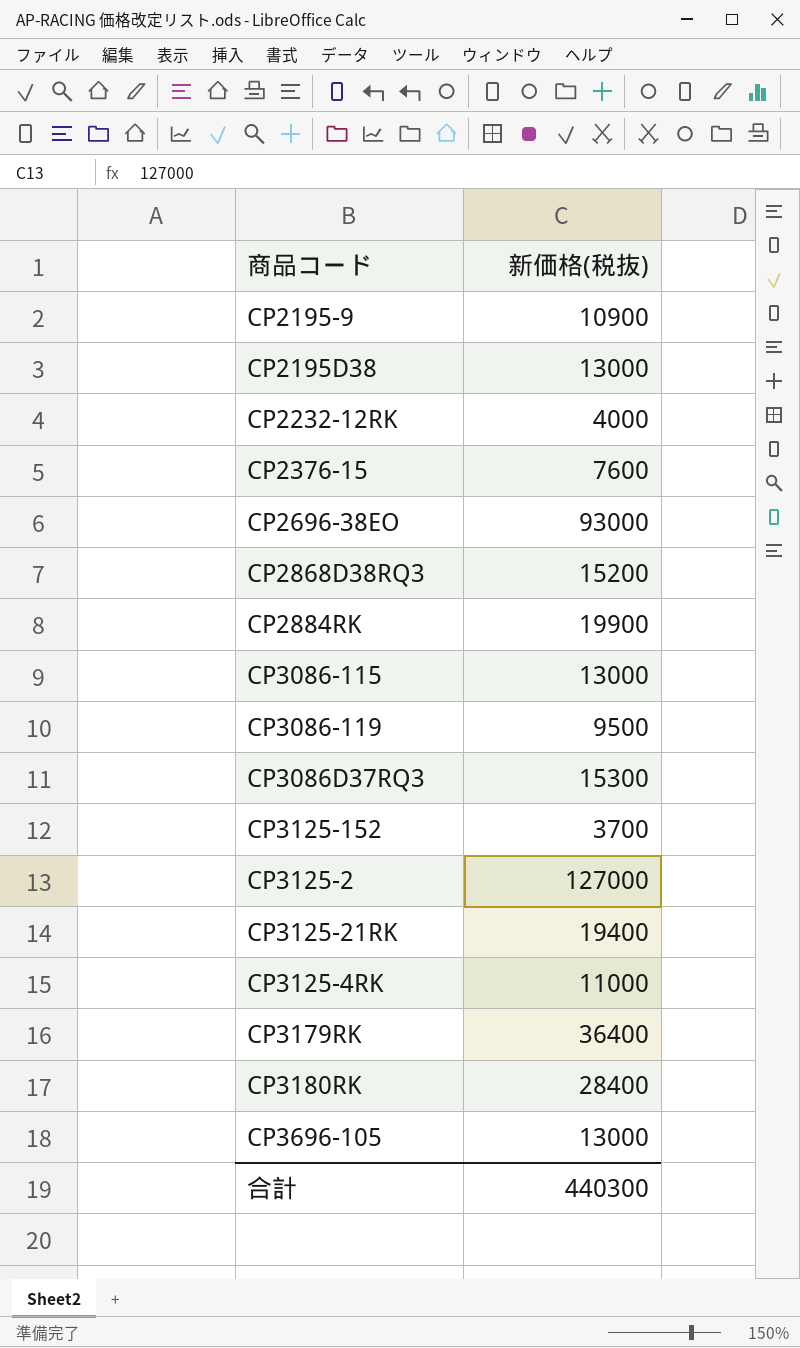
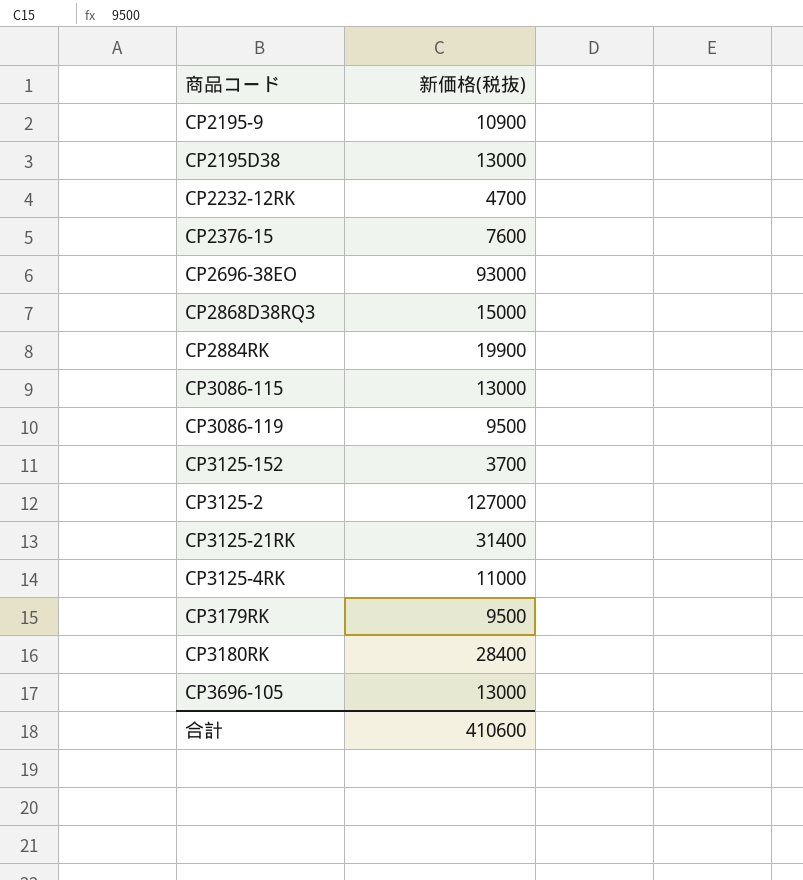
row CP3086D37RQ3: 15300 -> none
CP2232-12RK | 新価格(税抜): 4000 -> 4700
CP2868D38RQ3 | 新価格(税抜): 15200 -> 15000
CP3125-21RK | 新価格(税抜): 19400 -> 31400
CP3179RK | 新価格(税抜): 36400 -> 9500
合計 | 新価格(税抜): 440300 -> 410600

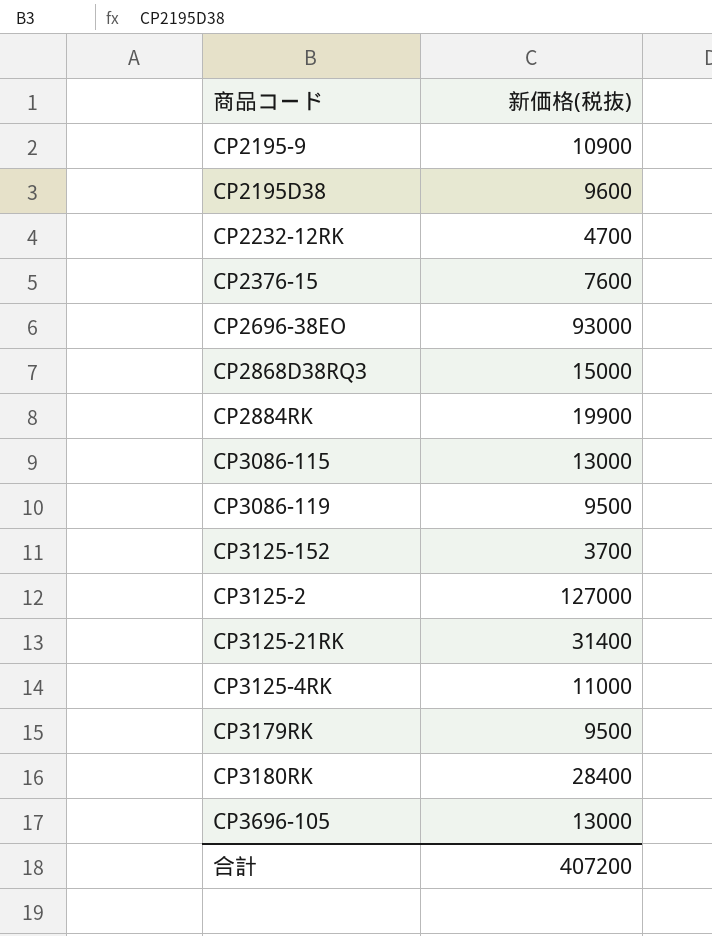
CP2195D38 | 新価格(税抜): 13000 -> 9600
合計 | 新価格(税抜): 410600 -> 407200

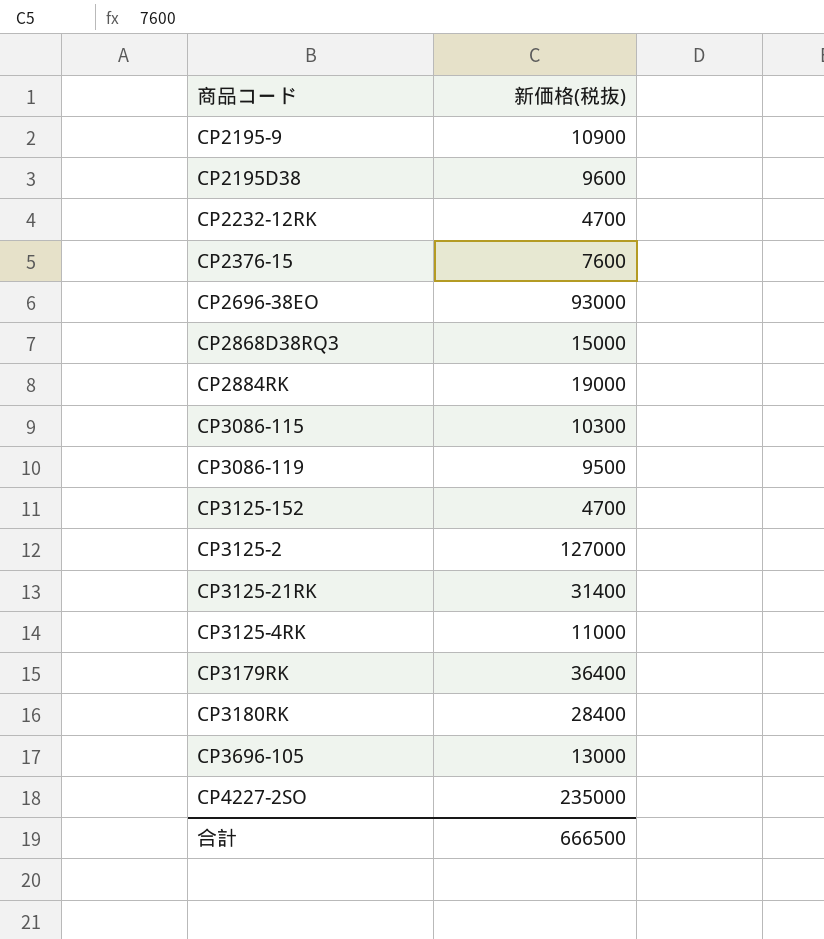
CP2884RK | 新価格(税抜): 19900 -> 19000
CP3086-115 | 新価格(税抜): 13000 -> 10300
CP3125-152 | 新価格(税抜): 3700 -> 4700
CP3179RK | 新価格(税抜): 9500 -> 36400
row CP4227-2SO: none -> 235000
合計 | 新価格(税抜): 407200 -> 666500

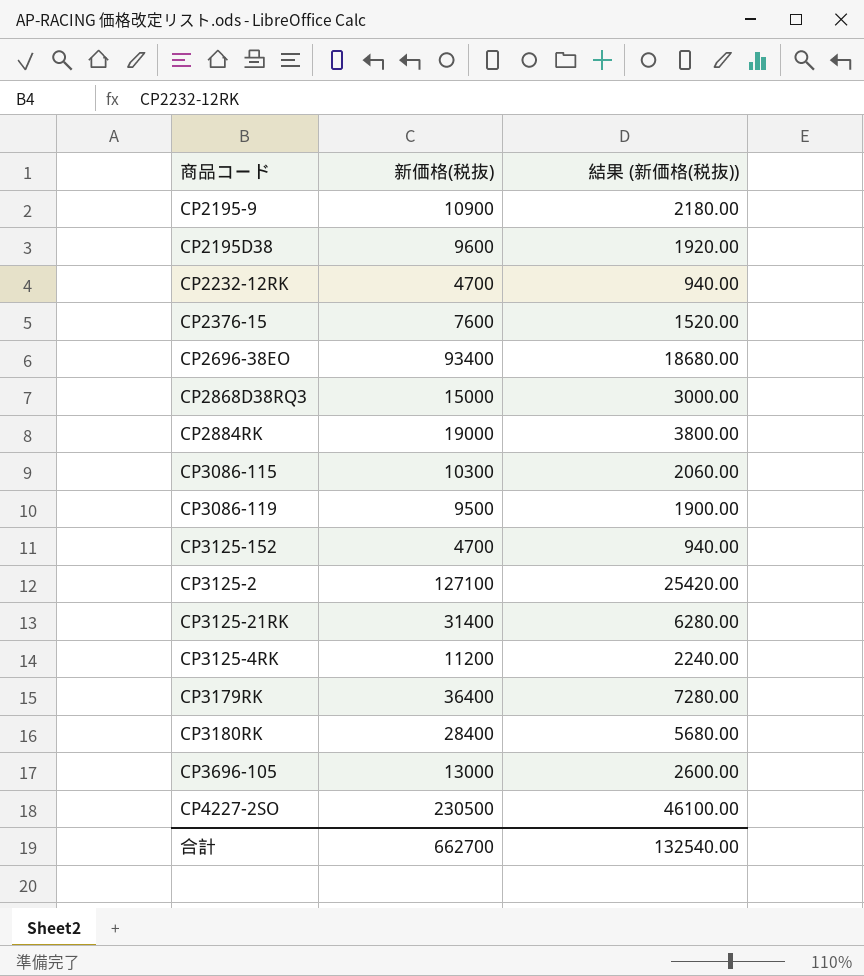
column 結果 (新価格(税抜)) | formula: none -> [新価格(税抜)] * 0.2
CP2696-38EO | 新価格(税抜): 93000 -> 93400
CP3125-2 | 新価格(税抜): 127000 -> 127100
CP3125-4RK | 新価格(税抜): 11000 -> 11200
CP4227-2SO | 新価格(税抜): 235000 -> 230500
合計 | 新価格(税抜): 666500 -> 662700

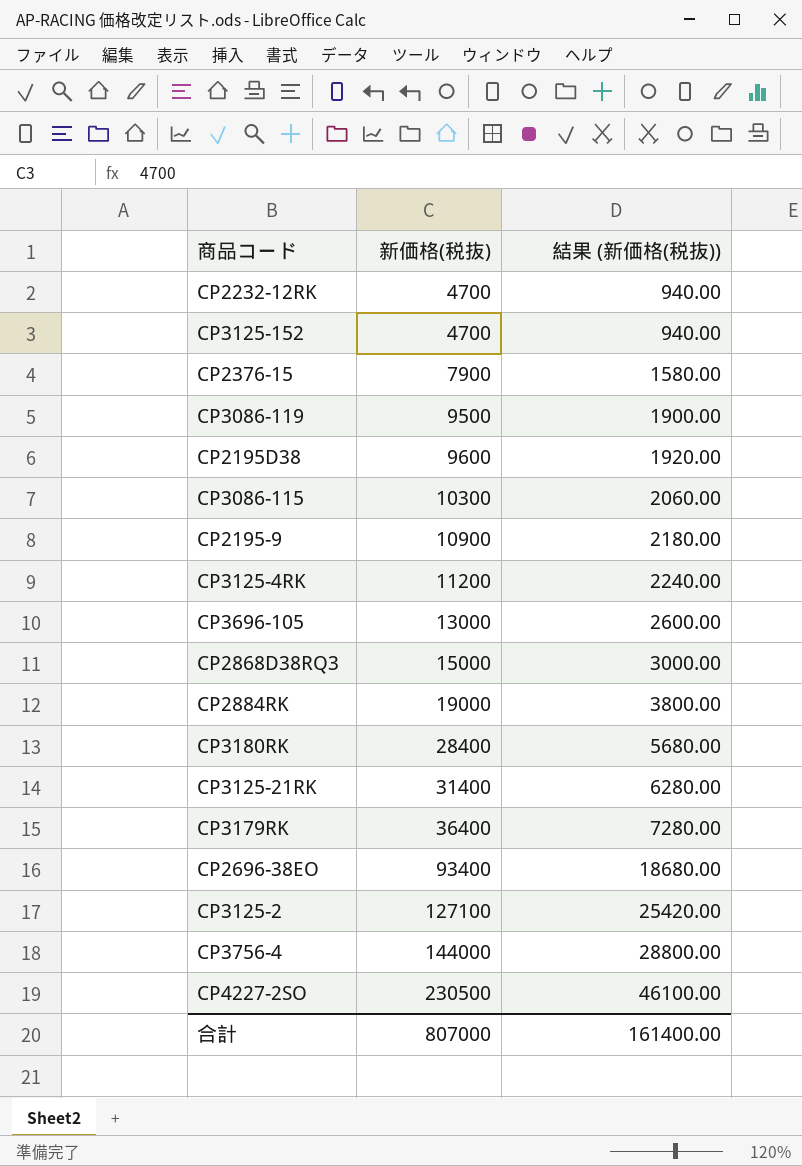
row order: none -> 新価格(税抜) ascending
CP2376-15 | 新価格(税抜): 7600 -> 7900
CP2376-15 | 結果 (新価格(税抜)): 1520.00 -> 1580.00
row CP3756-4: none -> 144000 | 28800.00
合計 | 新価格(税抜): 662700 -> 807000
合計 | 結果 (新価格(税抜)): 132540.00 -> 161400.00

